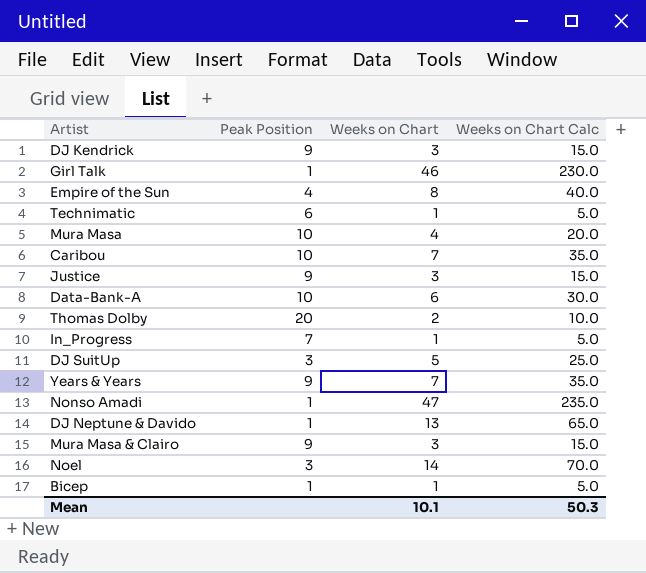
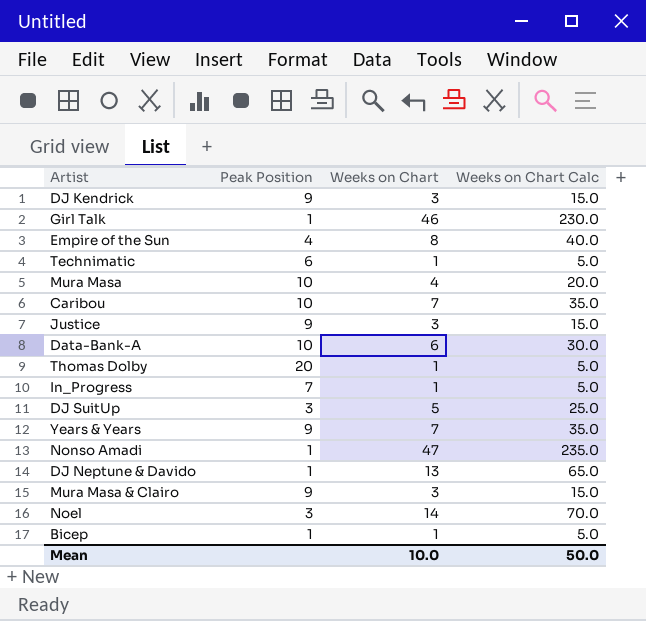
Thomas Dolby | Weeks on Chart: 2 -> 1
Thomas Dolby | Weeks on Chart Calc: 10.0 -> 5.0
Mean | Weeks on Chart: 10.1 -> 10.0
Mean | Weeks on Chart Calc: 50.3 -> 50.0

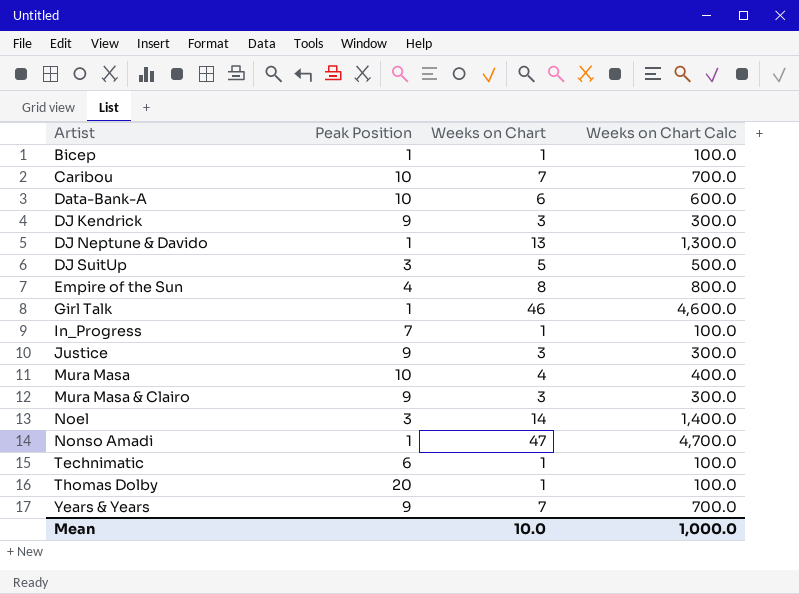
row order: none -> Artist ascending
column Weeks on Chart Calc | formula: [Weeks on Chart] * 5 -> [Weeks on Chart] * 100
Mean | Weeks on Chart Calc: 50.0 -> 1,000.0

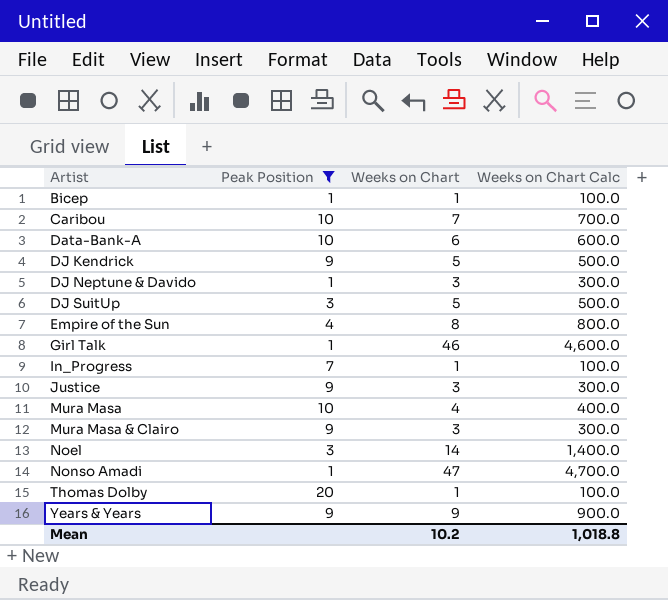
filter: none -> Peak Position != 6
DJ Kendrick | Weeks on Chart: 3 -> 5
DJ Kendrick | Weeks on Chart Calc: 300.0 -> 500.0
DJ Neptune & Davido | Weeks on Chart: 13 -> 3
DJ Neptune & Davido | Weeks on Chart Calc: 1,300.0 -> 300.0
Years & Years | Weeks on Chart: 7 -> 9
Years & Years | Weeks on Chart Calc: 700.0 -> 900.0
Mean | Weeks on Chart: 10.0 -> 10.2
Mean | Weeks on Chart Calc: 1,000.0 -> 1,018.8

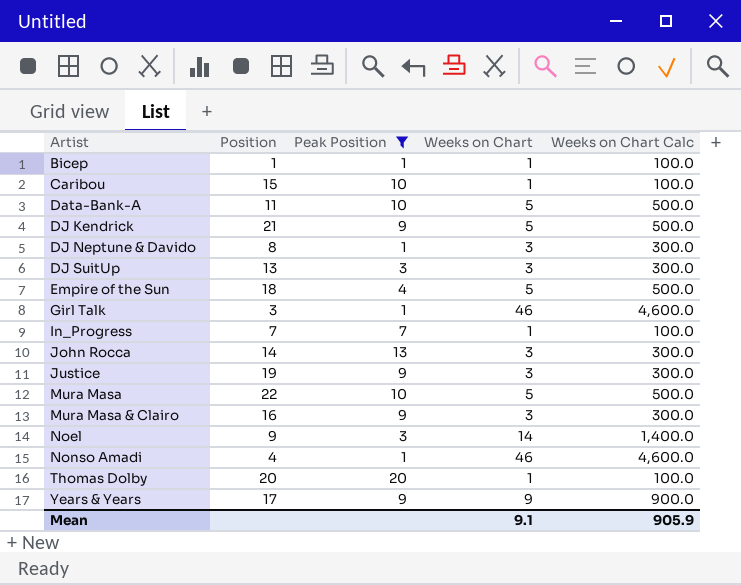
column Position | position: none -> 2
Caribou | Weeks on Chart: 7 -> 1
Caribou | Weeks on Chart Calc: 700.0 -> 100.0
Data-Bank-A | Weeks on Chart: 6 -> 5
Data-Bank-A | Weeks on Chart Calc: 600.0 -> 500.0
DJ SuitUp | Weeks on Chart: 5 -> 3
DJ SuitUp | Weeks on Chart Calc: 500.0 -> 300.0
Empire of the Sun | Weeks on Chart: 8 -> 5
Empire of the Sun | Weeks on Chart Calc: 800.0 -> 500.0
row John Rocca: none -> 14 | 13 | 3 | 300.0
Mura Masa | Weeks on Chart: 4 -> 5
Mura Masa | Weeks on Chart Calc: 400.0 -> 500.0
Nonso Amadi | Weeks on Chart: 47 -> 46
Nonso Amadi | Weeks on Chart Calc: 4,700.0 -> 4,600.0
Mean | Weeks on Chart: 10.2 -> 9.1
Mean | Weeks on Chart Calc: 1,018.8 -> 905.9

